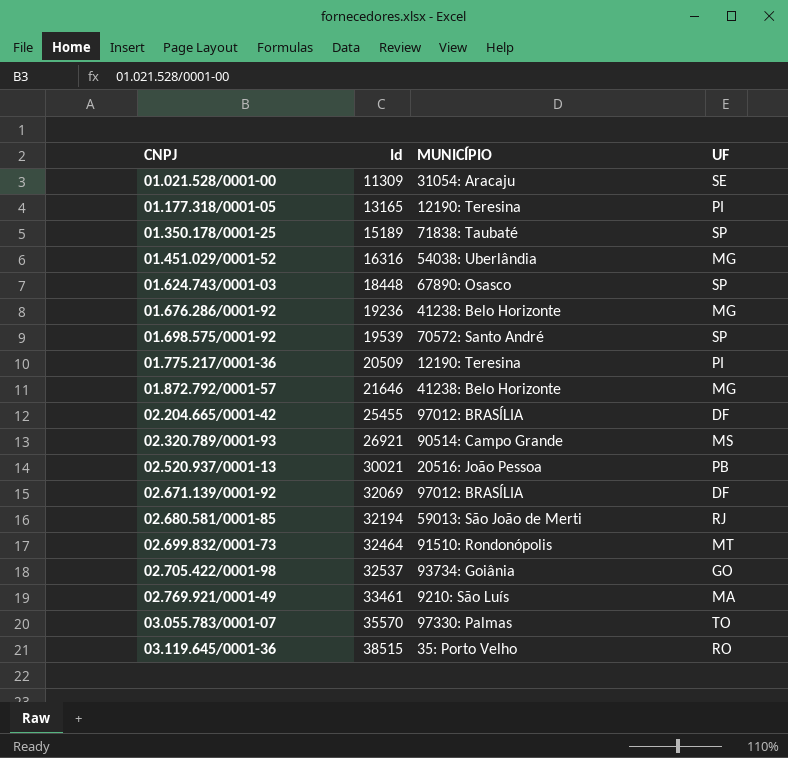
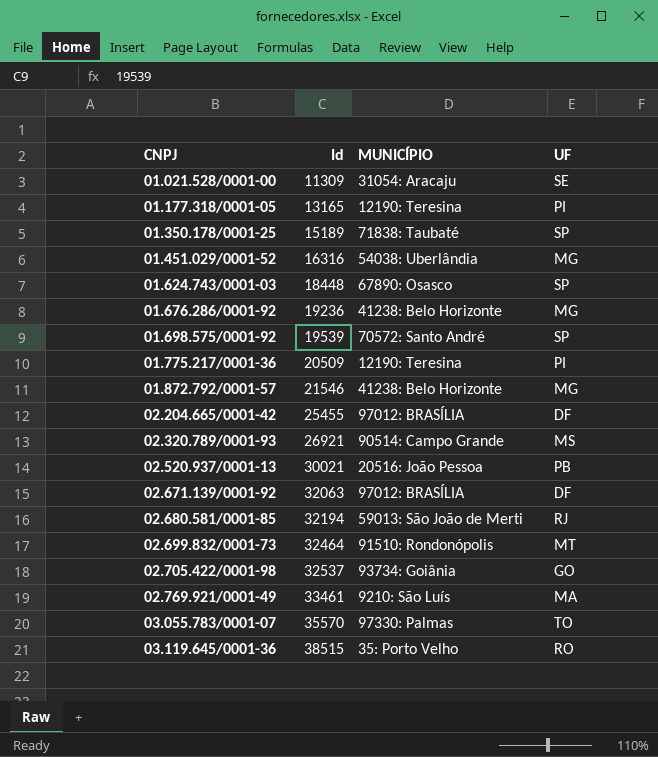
01.872.792/0001-57 | Id: 21646 -> 21546
02.671.139/0001-92 | Id: 32069 -> 32063

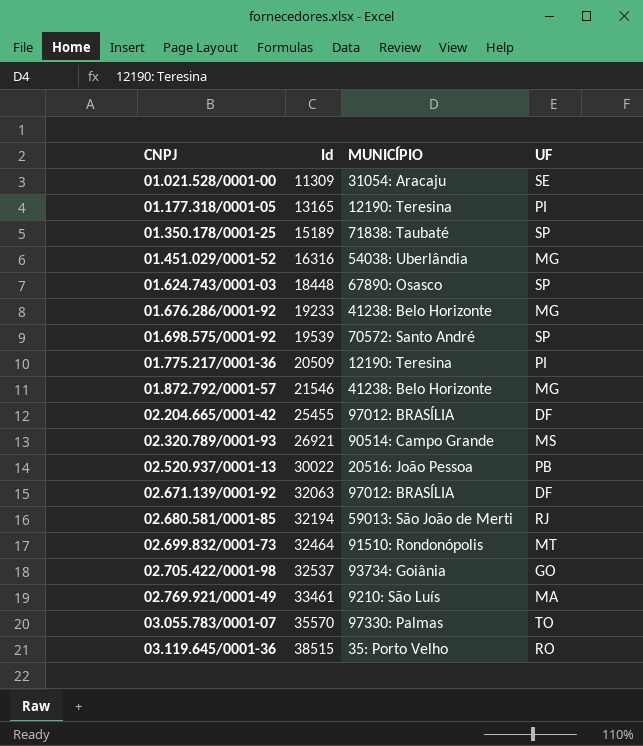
01.676.286/0001-92 | Id: 19236 -> 19233
02.520.937/0001-13 | Id: 30021 -> 30022

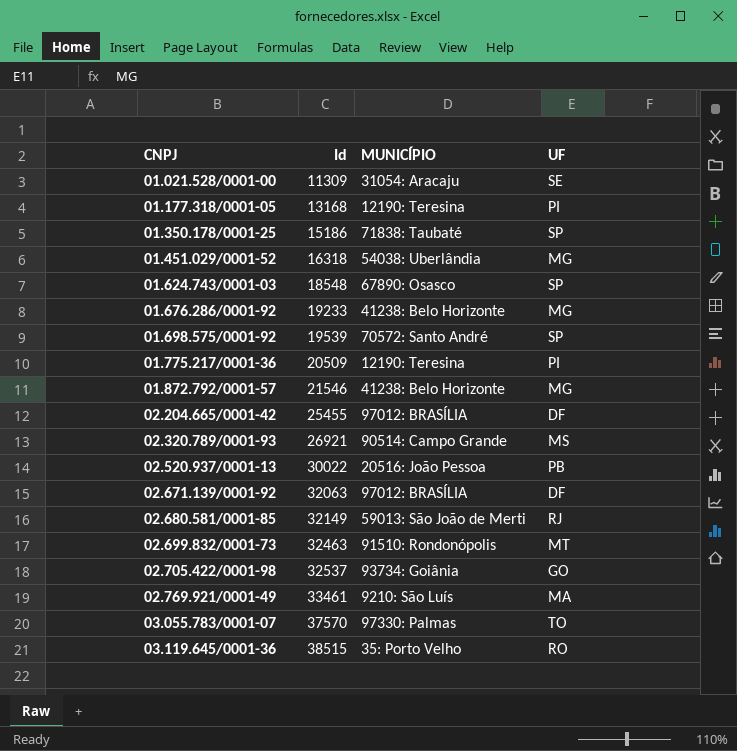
01.177.318/0001-05 | Id: 13165 -> 13168
01.350.178/0001-25 | Id: 15189 -> 15186
01.451.029/0001-52 | Id: 16316 -> 16318
01.624.743/0001-03 | Id: 18448 -> 18548
02.680.581/0001-85 | Id: 32194 -> 32149
02.699.832/0001-73 | Id: 32464 -> 32463
03.055.783/0001-07 | Id: 35570 -> 37570

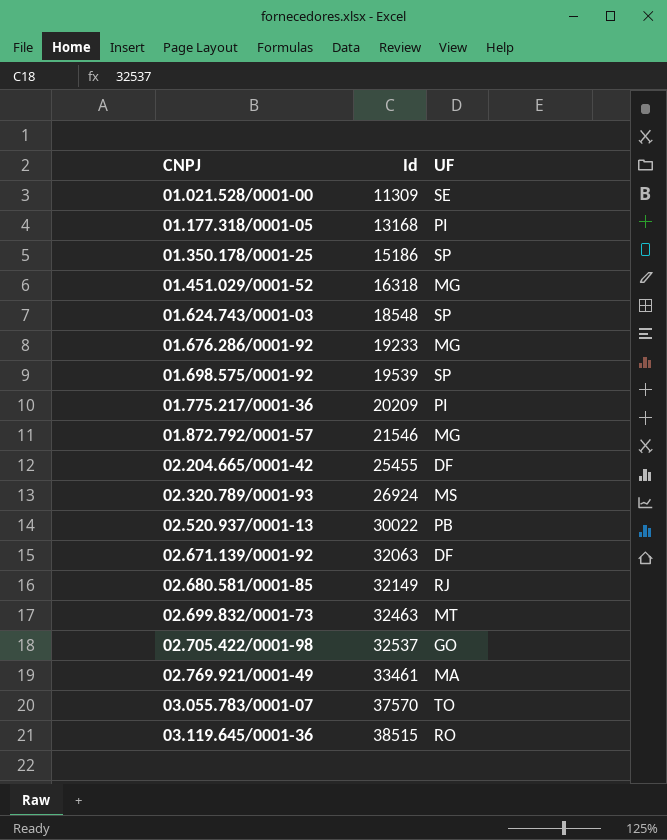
column MUNICÍPIO | position: 3 -> none
01.775.217/0001-36 | Id: 20509 -> 20209
02.320.789/0001-93 | Id: 26921 -> 26924

